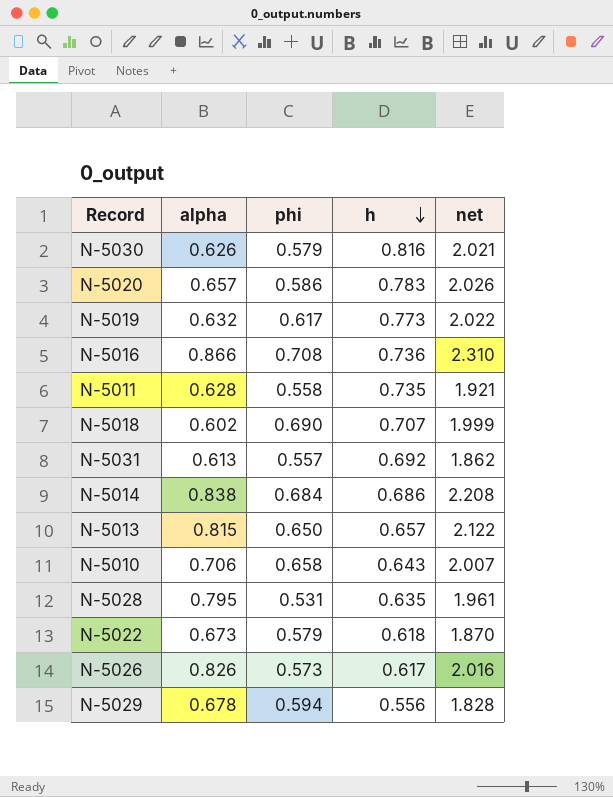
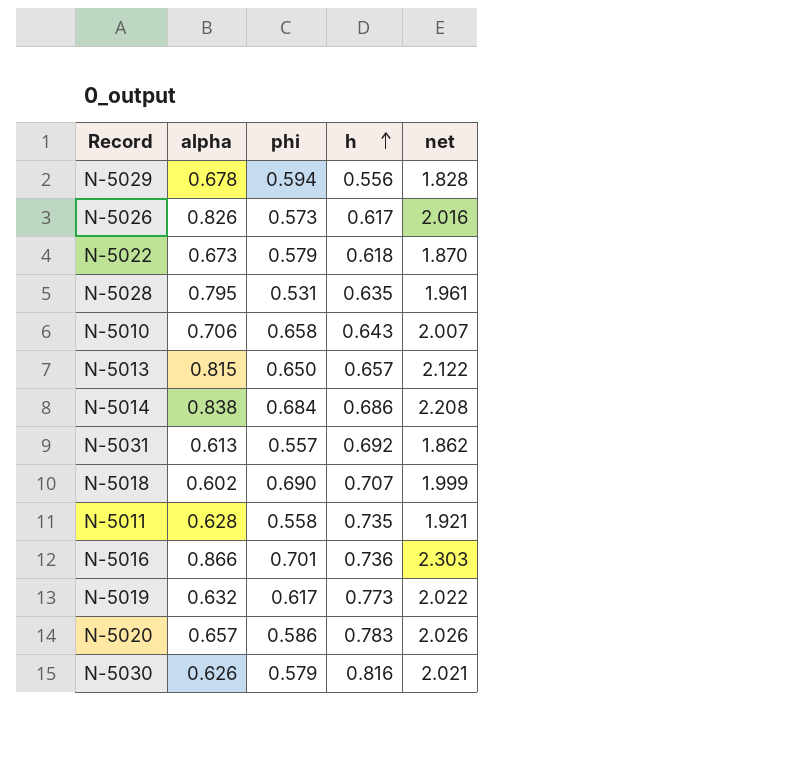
row order: h descending -> h ascending
N-5016 | phi: 0.708 -> 0.701
N-5016 | net: 2.310 -> 2.303

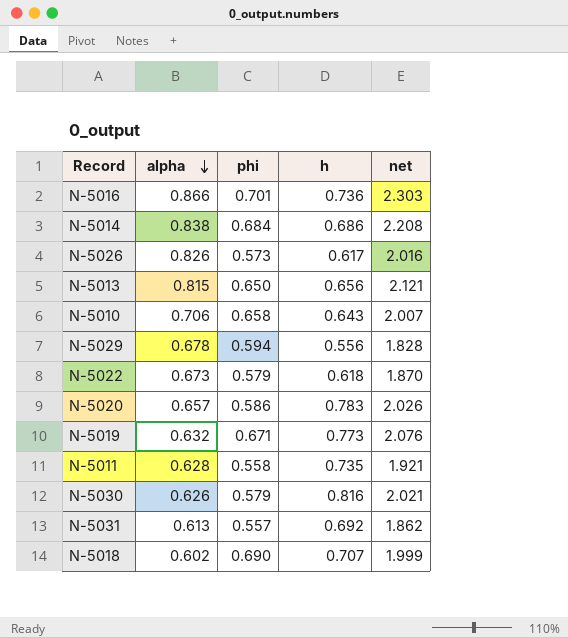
row order: h ascending -> alpha descending
row N-5028: 0.795 | 0.531 | 0.635 | 1.961 -> none
N-5013 | h: 0.657 -> 0.656
N-5013 | net: 2.122 -> 2.121
N-5019 | phi: 0.617 -> 0.671
N-5019 | net: 2.022 -> 2.076

